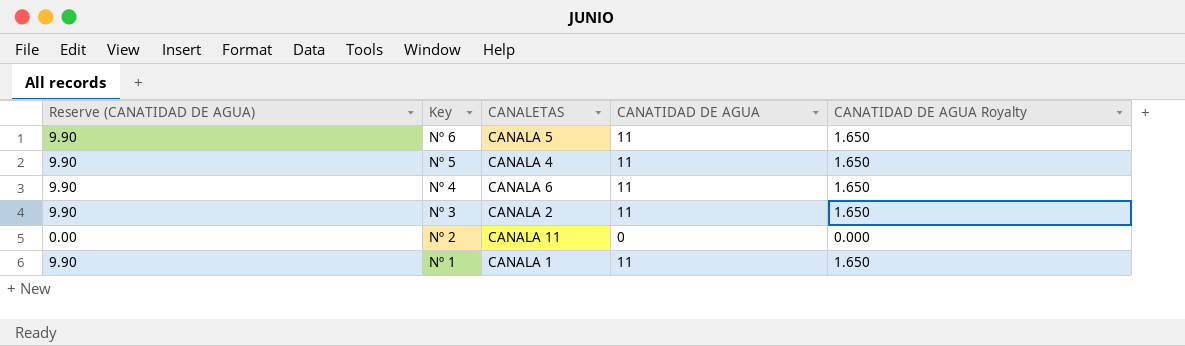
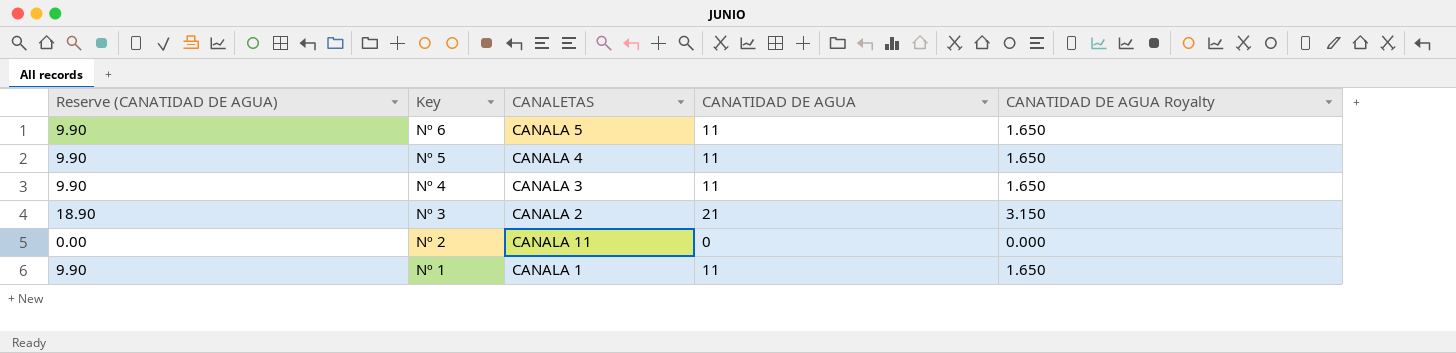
Nº 4 | CANALETAS: CANALA 6 -> CANALA 3
Nº 3 | Reserve (CANATIDAD DE AGUA): 9.90 -> 18.90
Nº 3 | CANATIDAD DE AGUA: 11 -> 21
Nº 3 | CANATIDAD DE AGUA Royalty: 1.650 -> 3.150

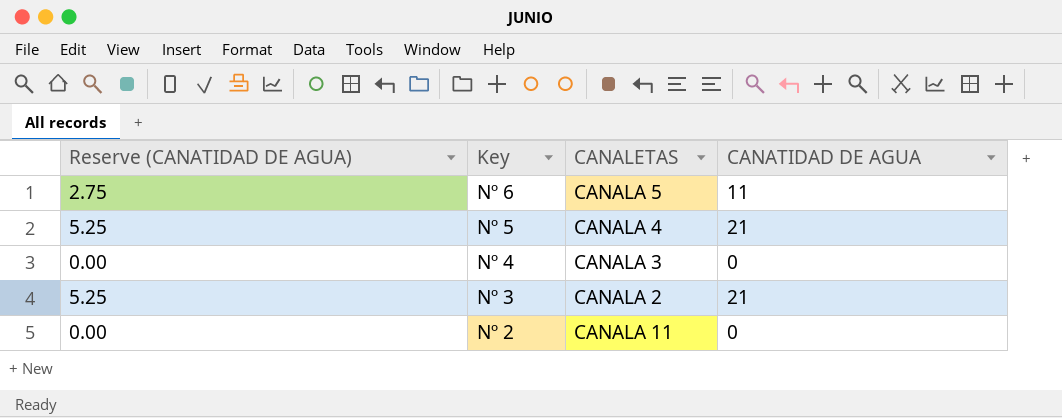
column CANATIDAD DE AGUA Royalty | formula: [CANATIDAD DE AGUA] * 0.15 -> none
column Reserve (CANATIDAD DE AGUA) | formula: [CANATIDAD DE AGUA] * 0.9 -> [CANATIDAD DE AGUA] * 0.25
row Nº 1: 9.90 | CANALA 1 | 11 | 1.650 -> none
Nº 5 | CANATIDAD DE AGUA: 11 -> 21
Nº 4 | CANATIDAD DE AGUA: 11 -> 0

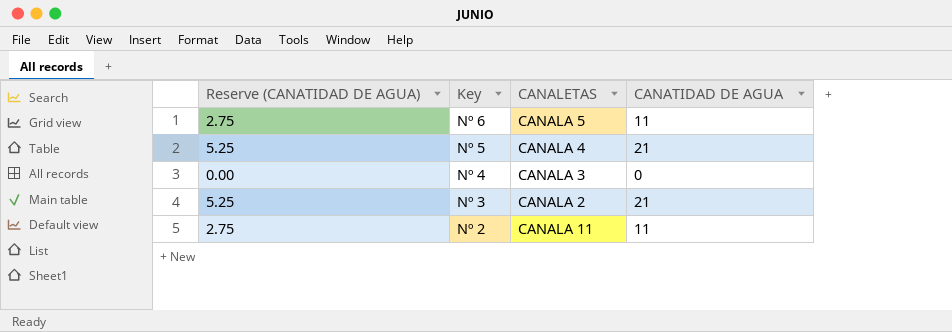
Nº 2 | Reserve (CANATIDAD DE AGUA): 0.00 -> 2.75
Nº 2 | CANATIDAD DE AGUA: 0 -> 11

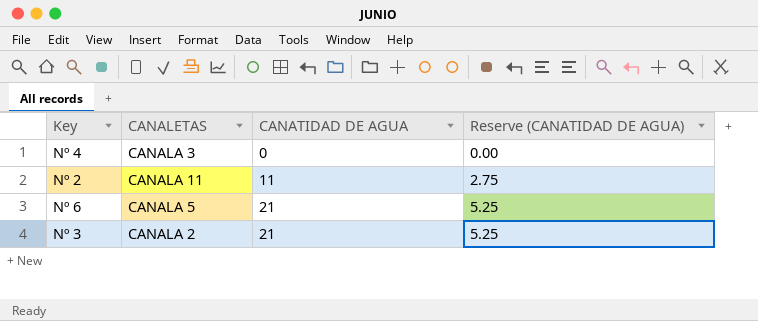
row order: Key descending -> CANATIDAD DE AGUA ascending
column Reserve (CANATIDAD DE AGUA) | position: 1 -> 4
row Nº 5: 5.25 | CANALA 4 | 21 -> none
Nº 6 | CANATIDAD DE AGUA: 11 -> 21
Nº 6 | Reserve (CANATIDAD DE AGUA): 2.75 -> 5.25

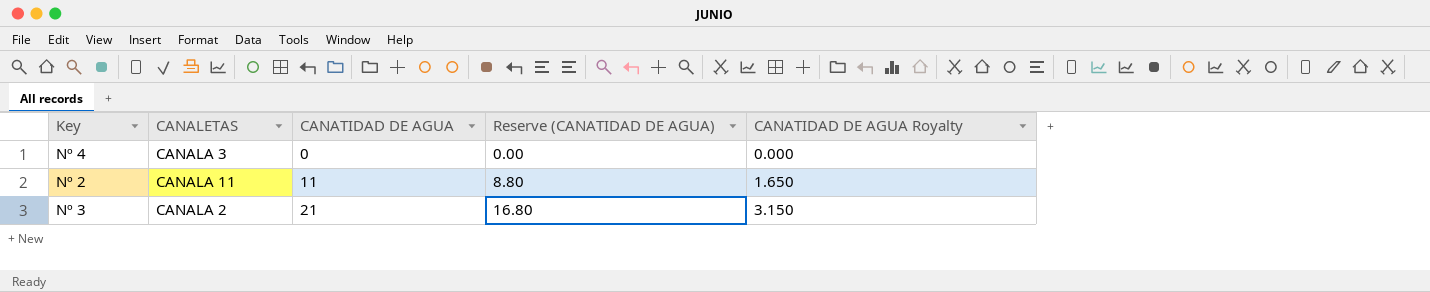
column Reserve (CANATIDAD DE AGUA) | formula: [CANATIDAD DE AGUA] * 0.25 -> [CANATIDAD DE AGUA] * 0.8
column CANATIDAD DE AGUA Royalty | formula: none -> [CANATIDAD DE AGUA] * 0.15
row Nº 6: CANALA 5 | 21 | 5.25 -> none

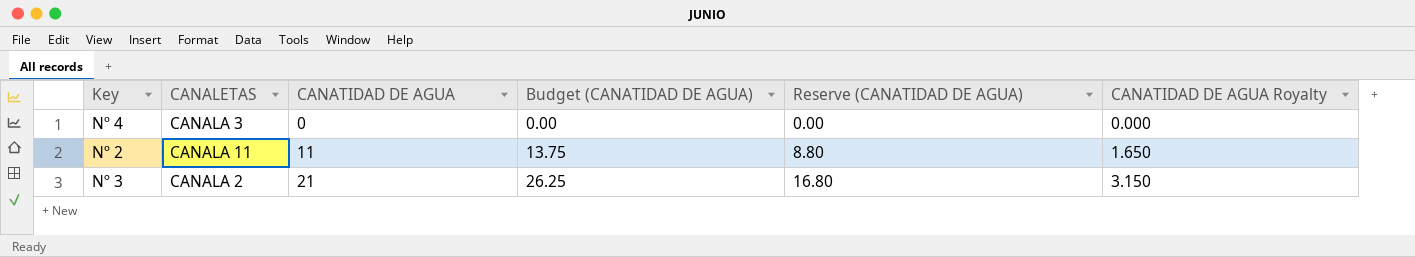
column Budget (CANATIDAD DE AGUA) | formula: none -> [CANATIDAD DE AGUA] * 1.25

